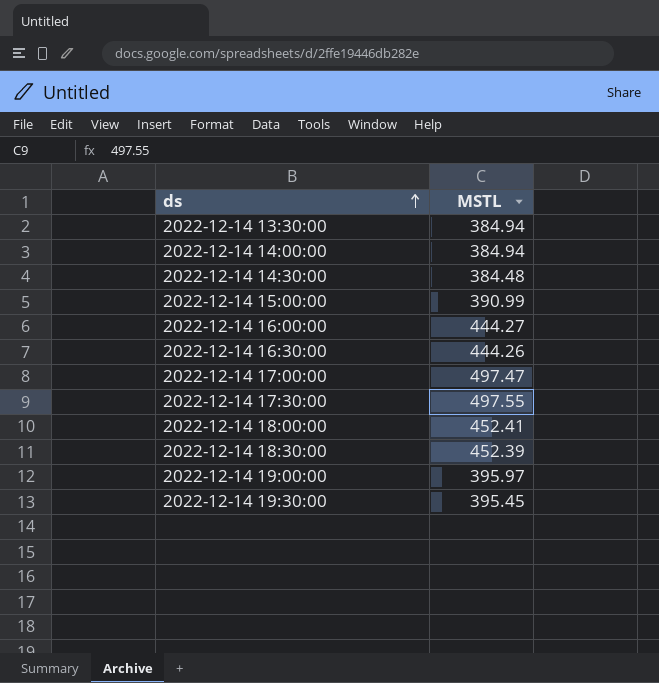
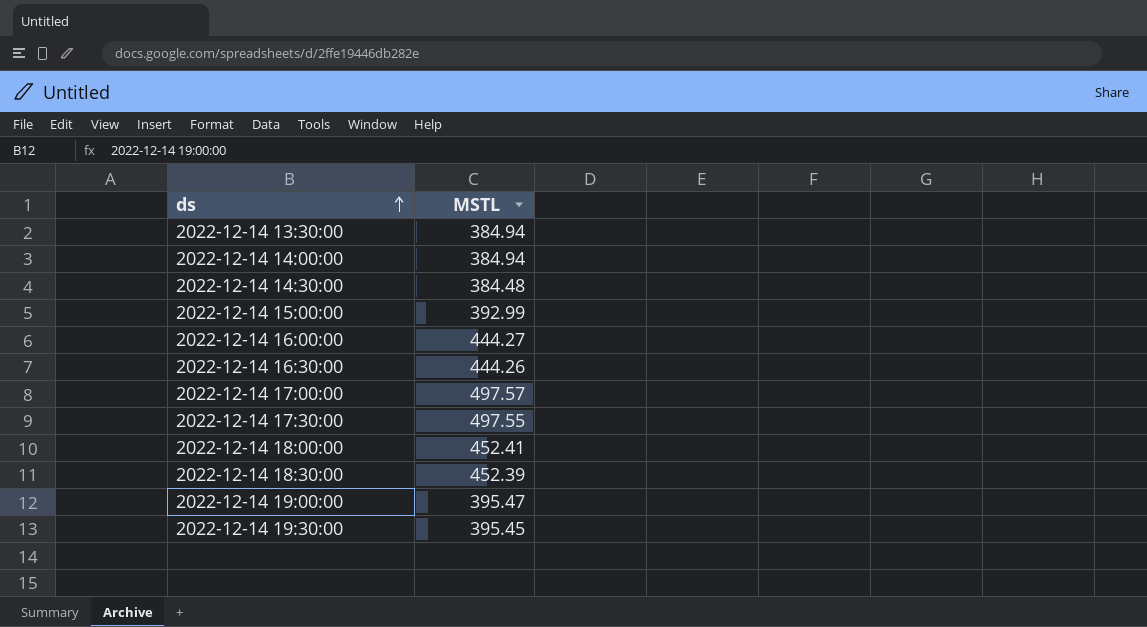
2022-12-14 15:00:00 | MSTL: 390.99 -> 392.99
2022-12-14 17:00:00 | MSTL: 497.47 -> 497.57
2022-12-14 19:00:00 | MSTL: 395.97 -> 395.47

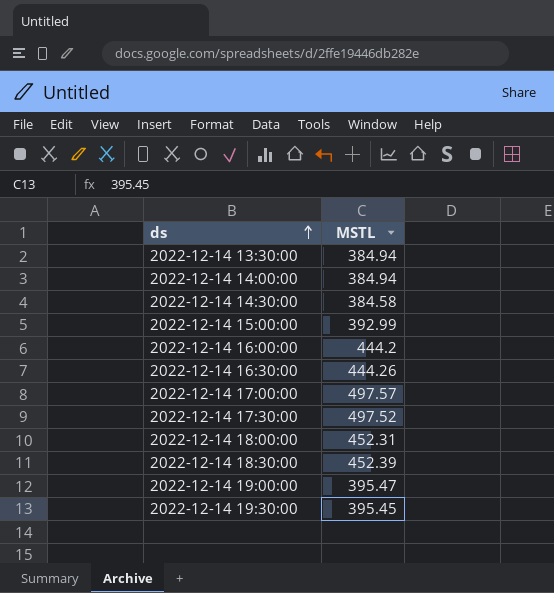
2022-12-14 14:30:00 | MSTL: 384.48 -> 384.58
2022-12-14 16:00:00 | MSTL: 444.27 -> 444.2
2022-12-14 17:30:00 | MSTL: 497.55 -> 497.52
2022-12-14 18:00:00 | MSTL: 452.41 -> 452.31

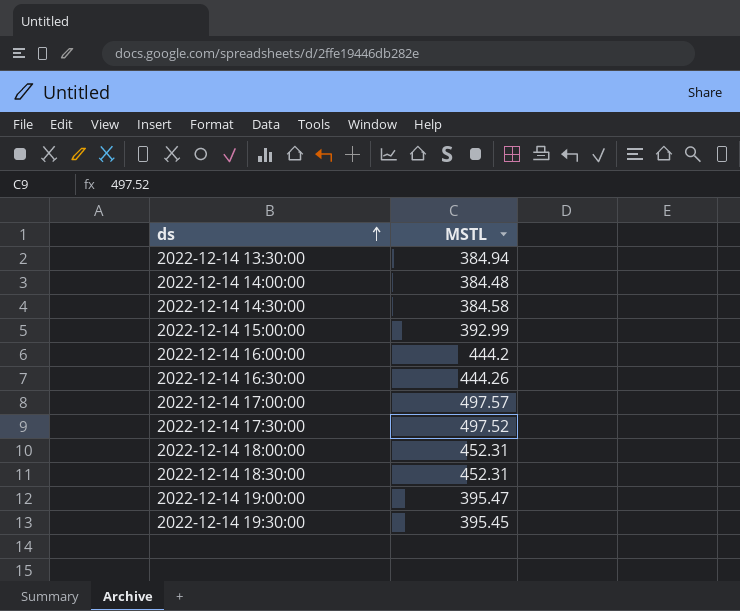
2022-12-14 14:00:00 | MSTL: 384.94 -> 384.48
2022-12-14 18:30:00 | MSTL: 452.39 -> 452.31

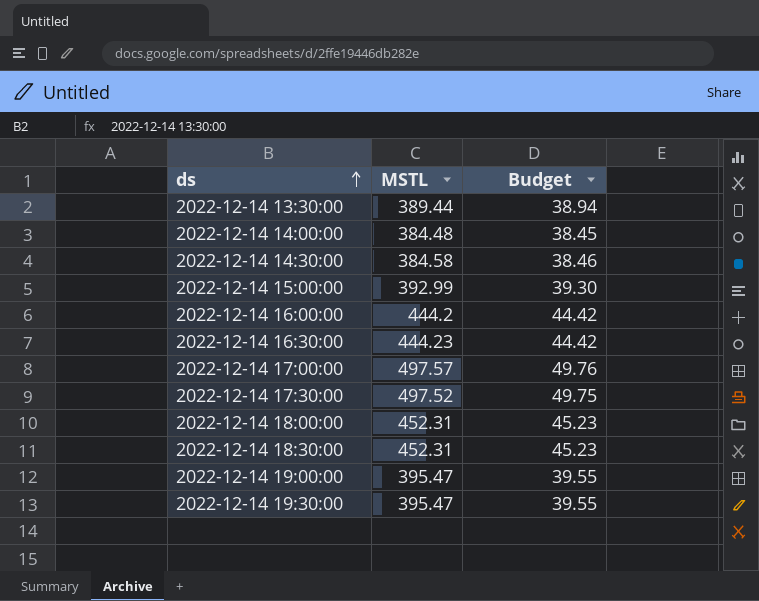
column Budget | formula: none -> [MSTL] * 0.1
2022-12-14 13:30:00 | MSTL: 384.94 -> 389.44
2022-12-14 16:30:00 | MSTL: 444.26 -> 444.23
2022-12-14 19:30:00 | MSTL: 395.45 -> 395.47

